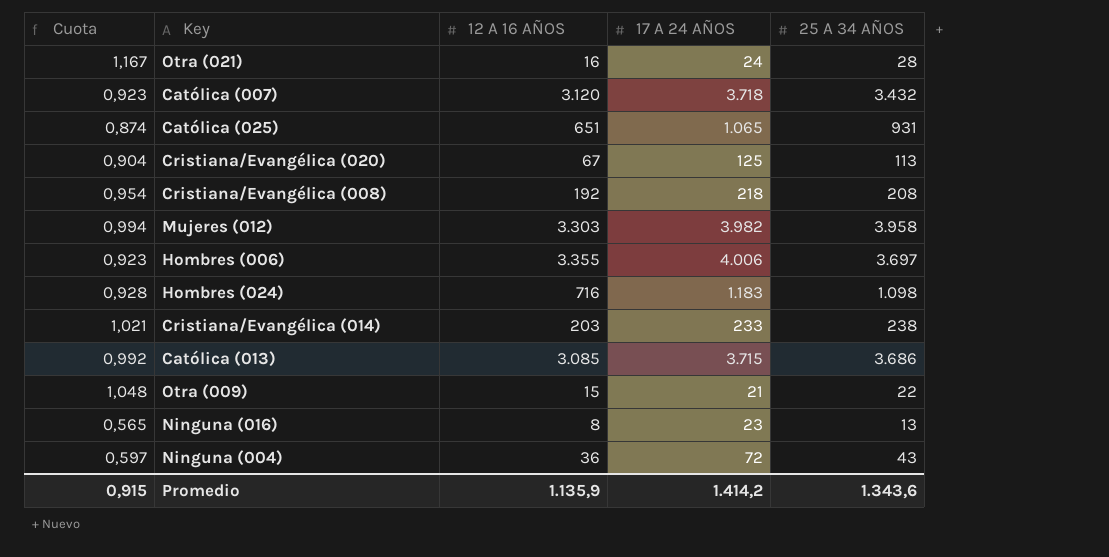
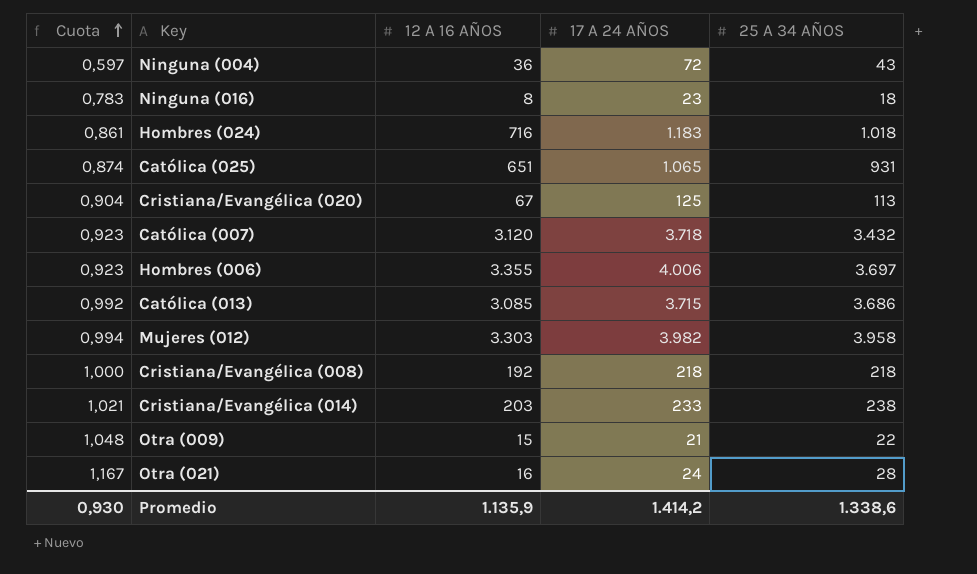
row order: none -> Cuota ascending
Ninguna (016) | Cuota: 0,565 -> 0,783
Ninguna (016) | 25 A 34 AÑOS: 13 -> 18
Hombres (024) | Cuota: 0,928 -> 0,861
Hombres (024) | 25 A 34 AÑOS: 1.098 -> 1.018
Cristiana/Evangélica (008) | Cuota: 0,954 -> 1,000
Cristiana/Evangélica (008) | 25 A 34 AÑOS: 208 -> 218
Promedio | Cuota: 0,915 -> 0,930
Promedio | 25 A 34 AÑOS: 1.343,6 -> 1.338,6

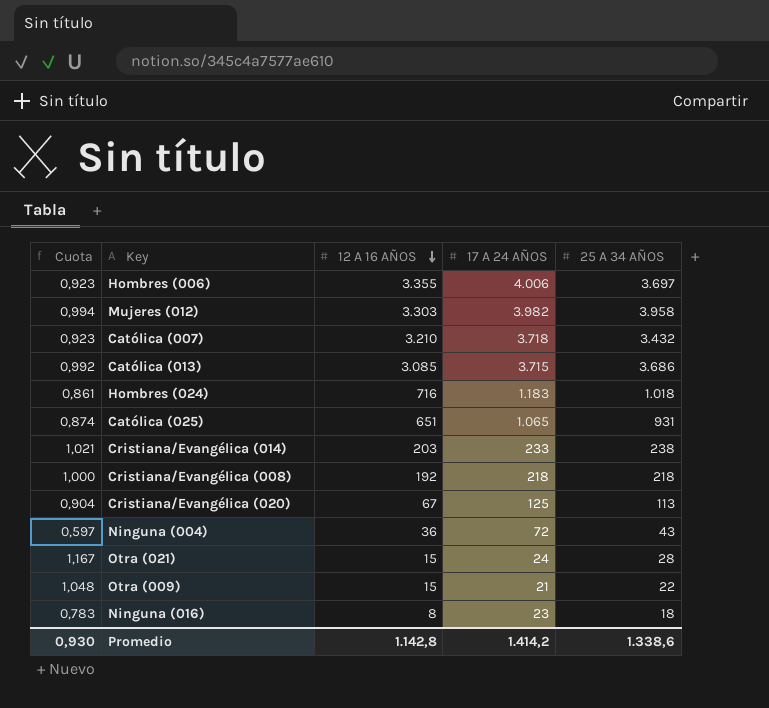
row order: Cuota ascending -> 12 A 16 AÑOS descending
Católica (007) | 12 A 16 AÑOS: 3.120 -> 3.210
Otra (021) | 12 A 16 AÑOS: 16 -> 15
Promedio | 12 A 16 AÑOS: 1.135,9 -> 1.142,8

